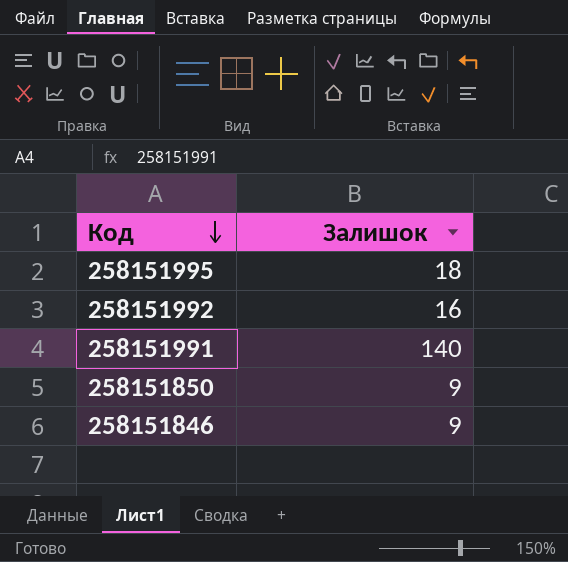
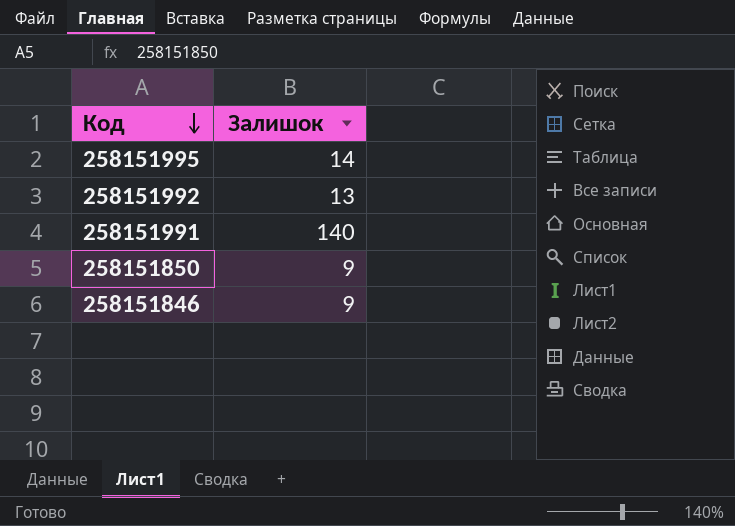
258151995 | Залишок: 18 -> 14
258151992 | Залишок: 16 -> 13

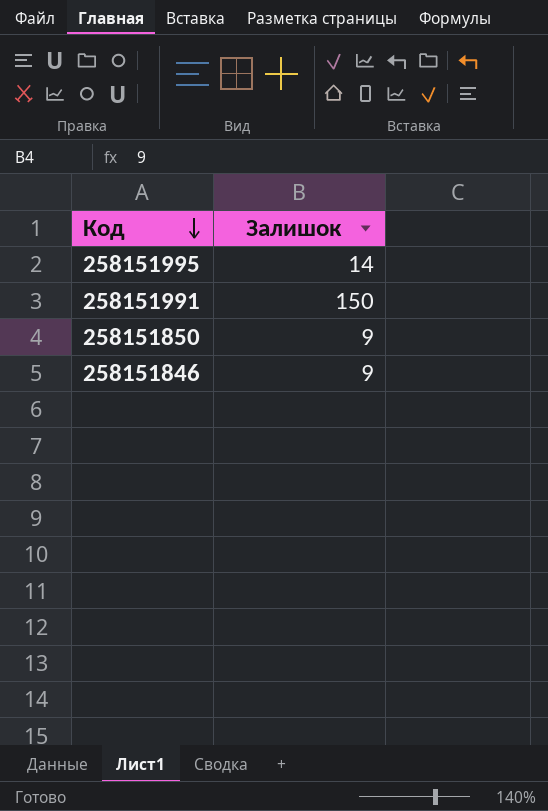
row 258151992: 13 -> none
258151991 | Залишок: 140 -> 150

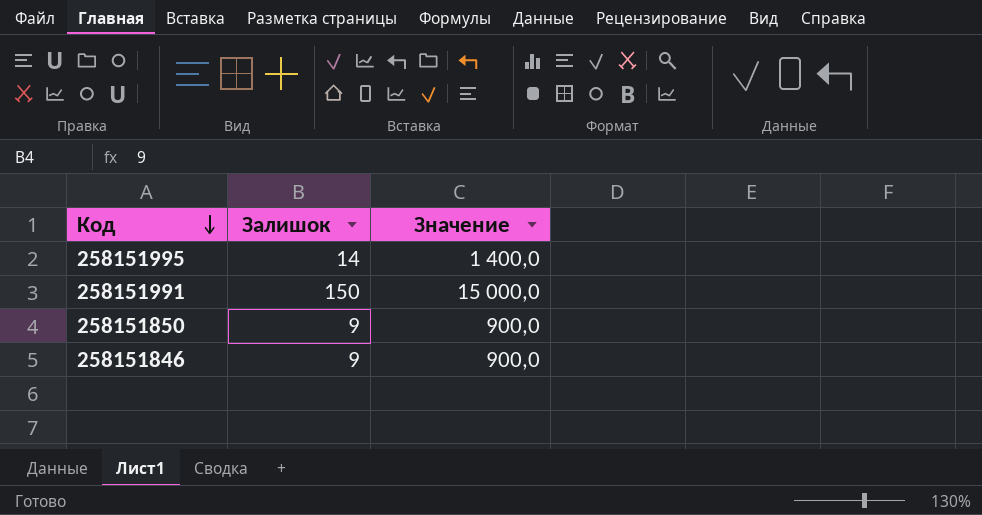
column Значение | formula: none -> [Залишок] * 100

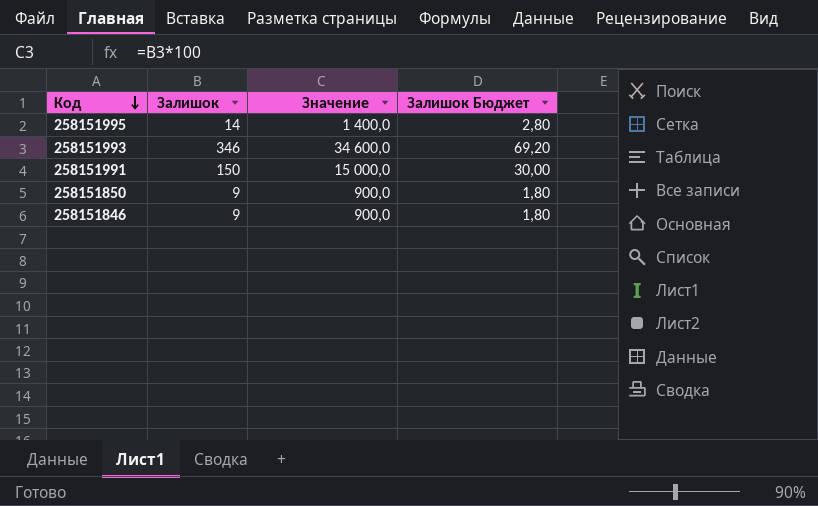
column Залишок Бюджет | formula: none -> [Залишок] * 0,2
row 258151993: none -> 346 | 34 600,0 | 69,20

